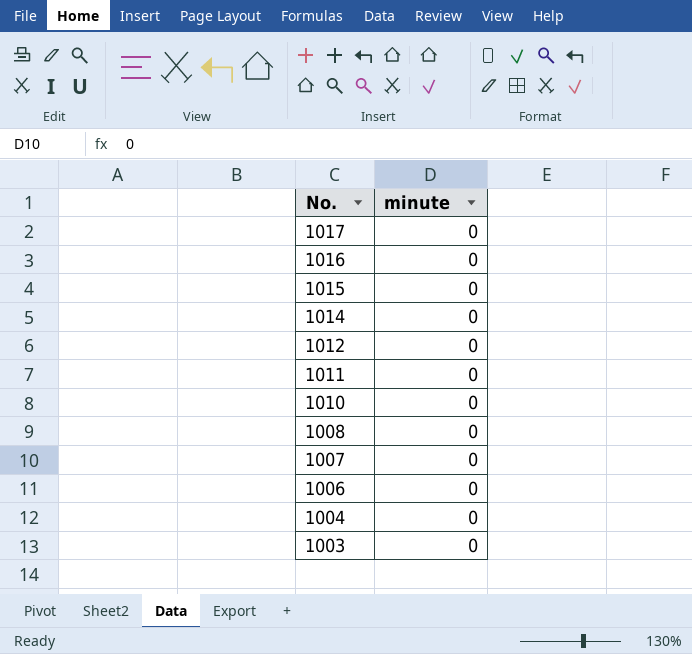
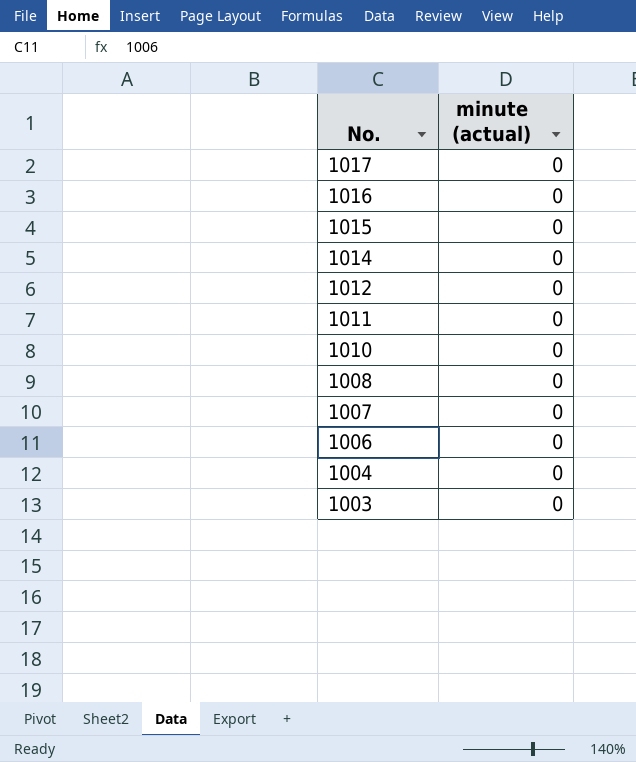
column name: minute -> minute (actual)

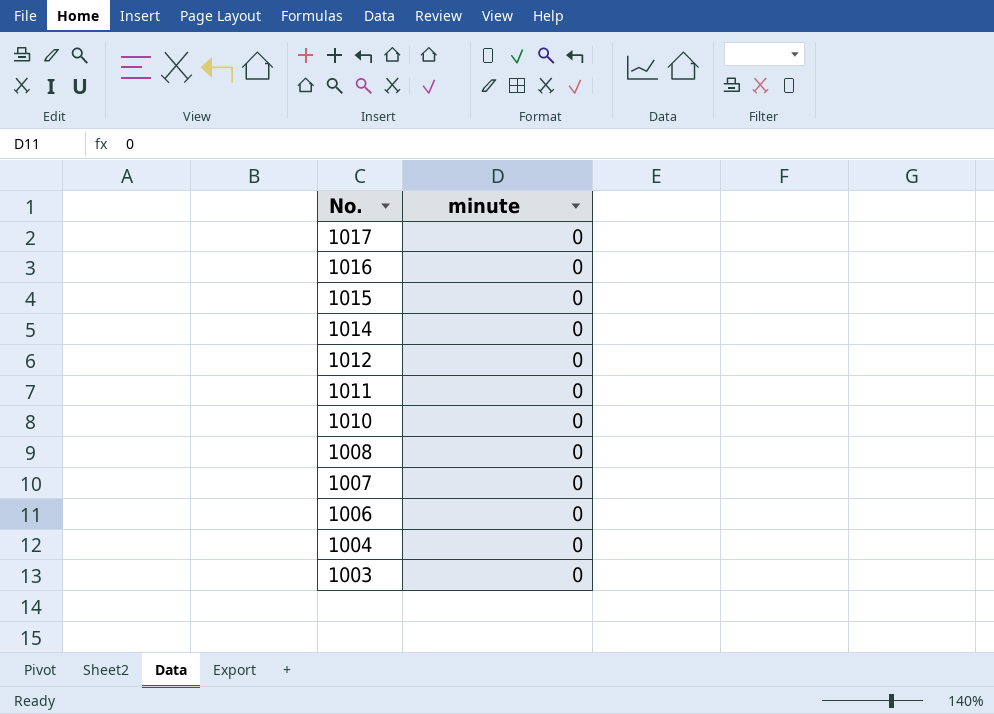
column name: minute (actual) -> minute

